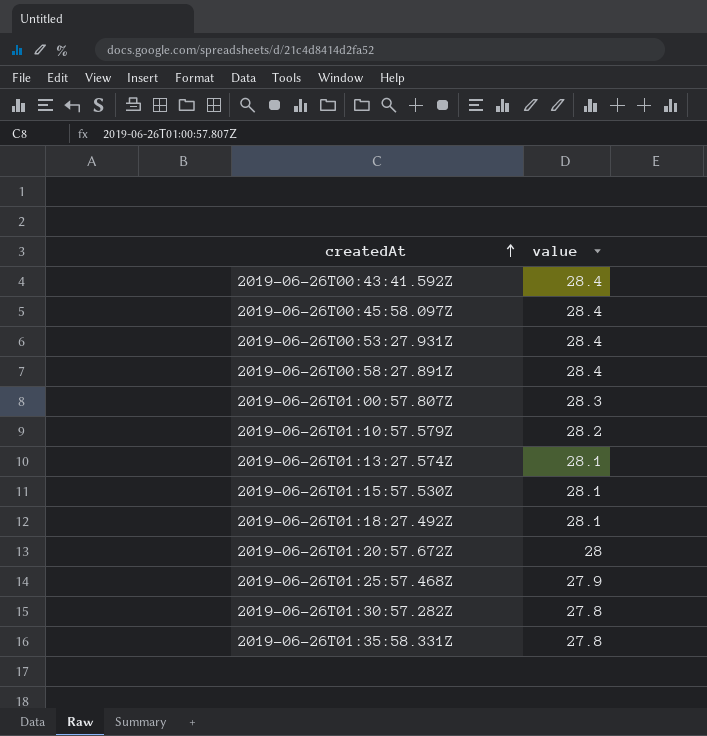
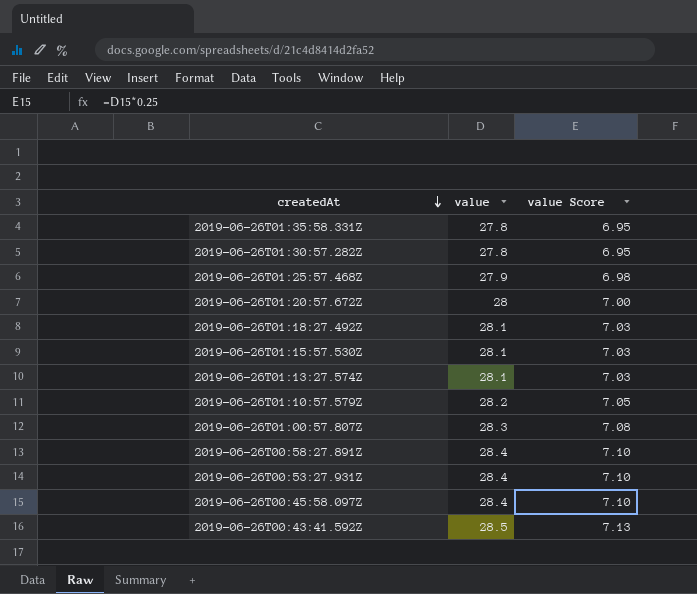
row order: createdAt ascending -> createdAt descending
column value Score | formula: none -> [value] * 0.25
2019-06-26T00:43:41.592Z | value: 28.4 -> 28.5

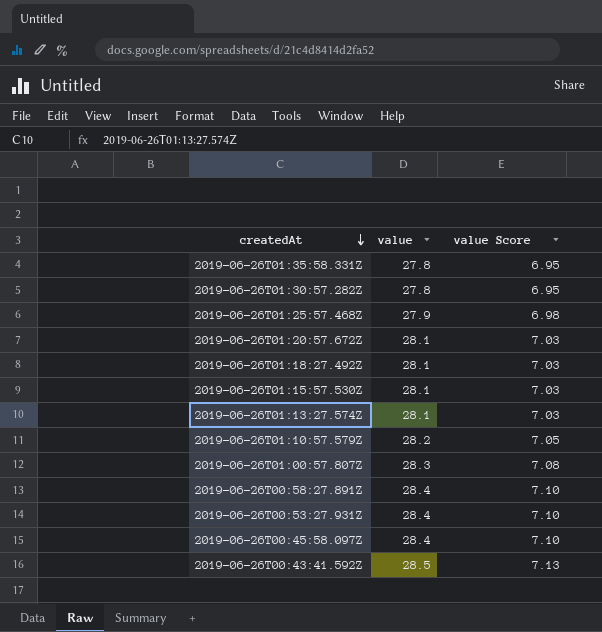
2019-06-26T01:20:57.672Z | value: 28 -> 28.1
2019-06-26T01:20:57.672Z | value Score: 7.00 -> 7.03

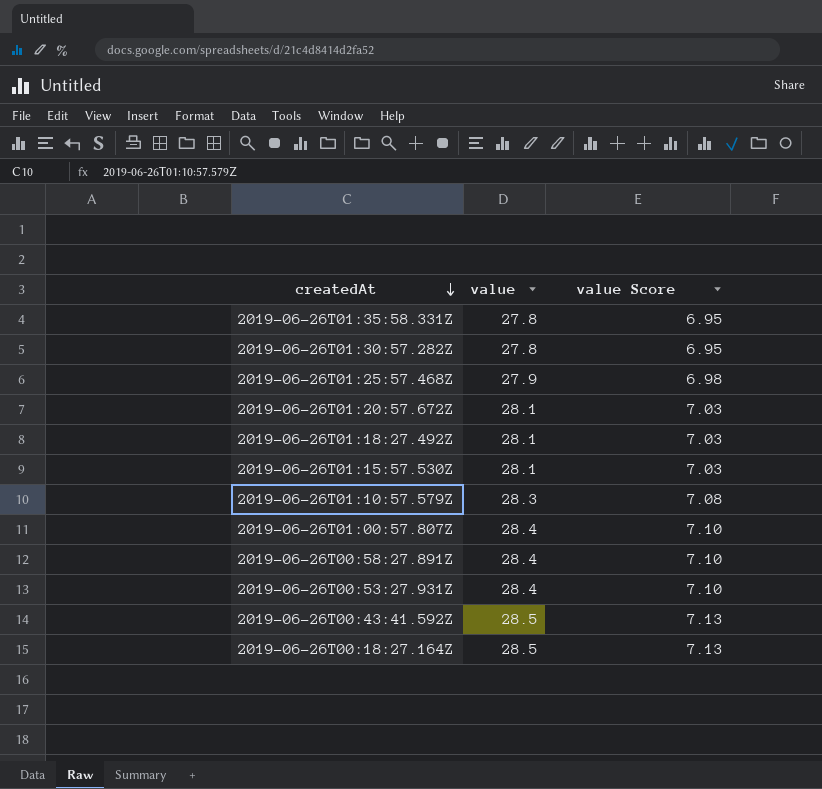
row 2019-06-26T01:13:27.574Z: 28.1 | 7.03 -> none
row 2019-06-26T00:45:58.097Z: 28.4 | 7.10 -> none
2019-06-26T01:10:57.579Z | value: 28.2 -> 28.3
2019-06-26T01:10:57.579Z | value Score: 7.05 -> 7.08
2019-06-26T01:00:57.807Z | value: 28.3 -> 28.4
2019-06-26T01:00:57.807Z | value Score: 7.08 -> 7.10
row 2019-06-26T00:18:27.164Z: none -> 28.5 | 7.13

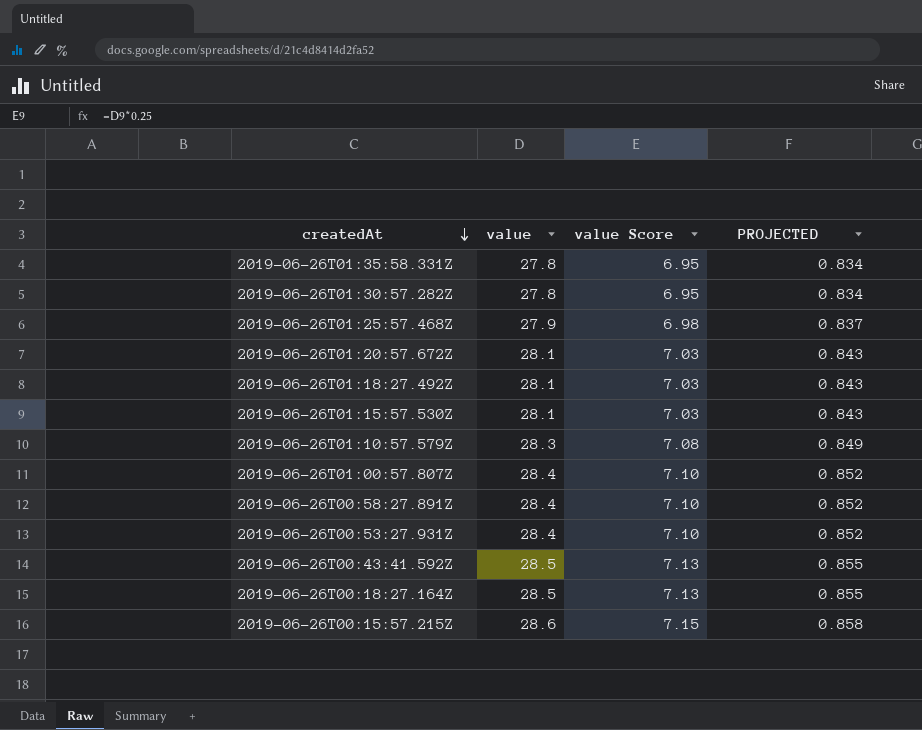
column PROJECTED | formula: none -> [value] * 0.03
row 2019-06-26T00:15:57.215Z: none -> 28.6 | 7.15 | 0.858

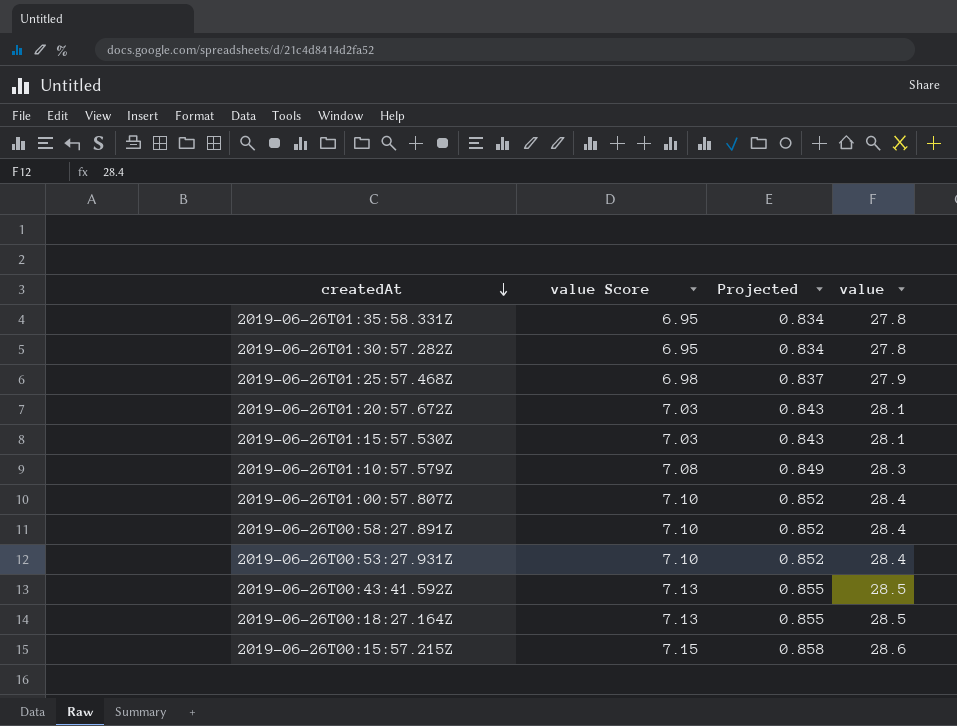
column name: PROJECTED -> Projected
column value | position: 2 -> 4
row 2019-06-26T01:18:27.492Z: 28.1 | 7.03 | 0.843 -> none

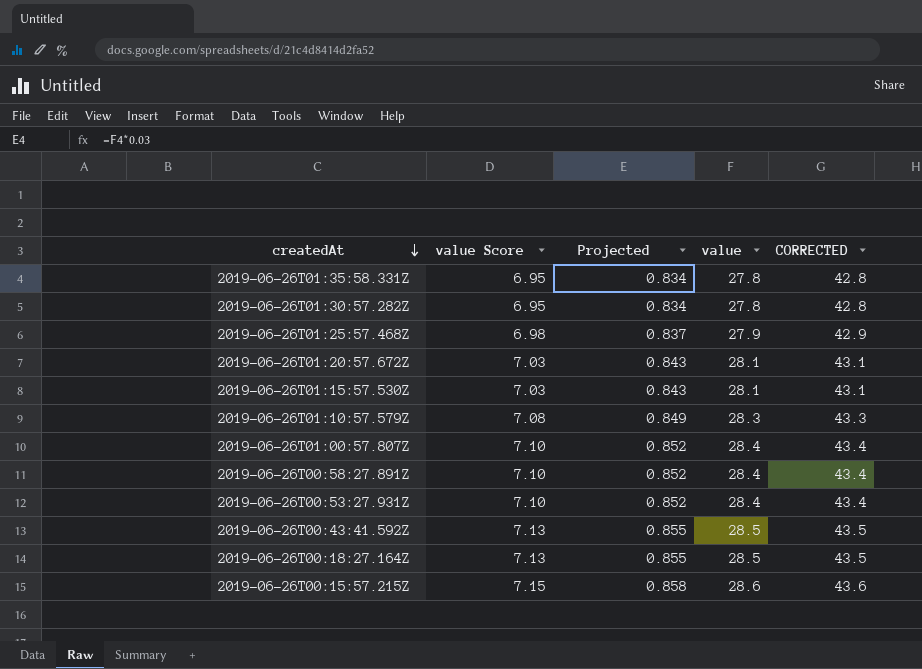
column CORRECTED | formula: none -> [value] + 15

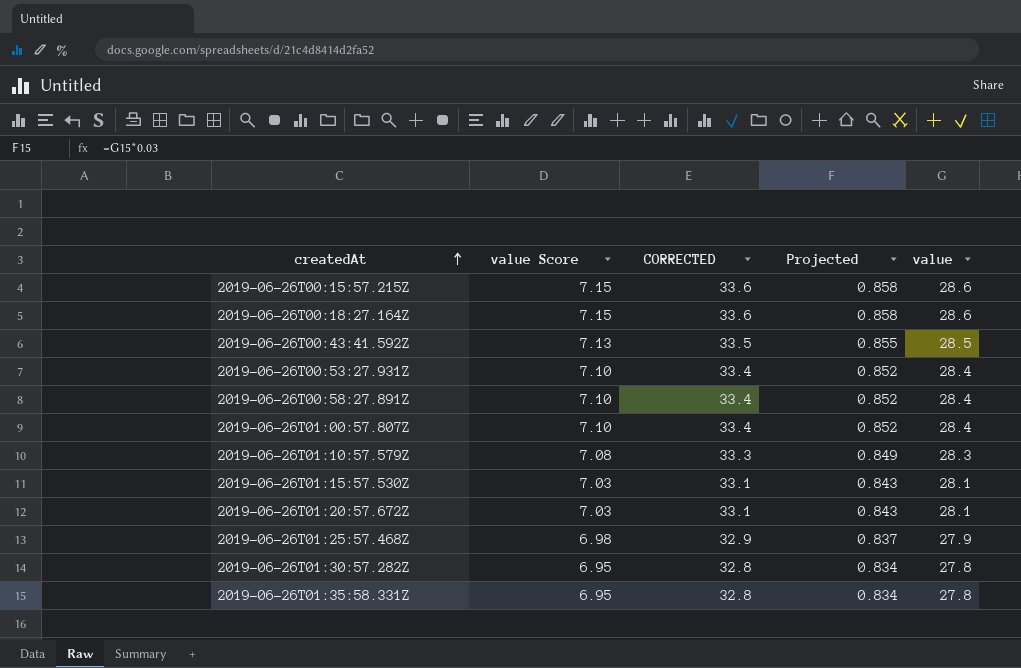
row order: createdAt descending -> createdAt ascending
column CORRECTED | formula: [value] + 15 -> [value] + 5
column CORRECTED | position: 5 -> 3
2019-06-26T00:18:27.164Z | value Score: 7.13 -> 7.15
2019-06-26T00:18:27.164Z | Projected: 0.855 -> 0.858
2019-06-26T00:18:27.164Z | value: 28.5 -> 28.6

